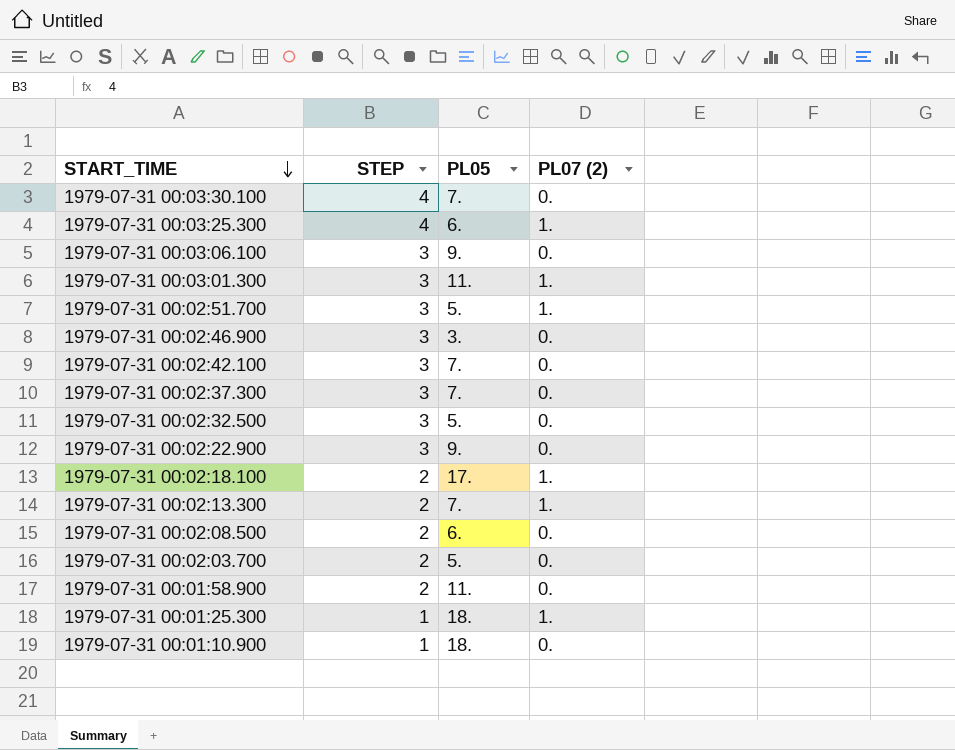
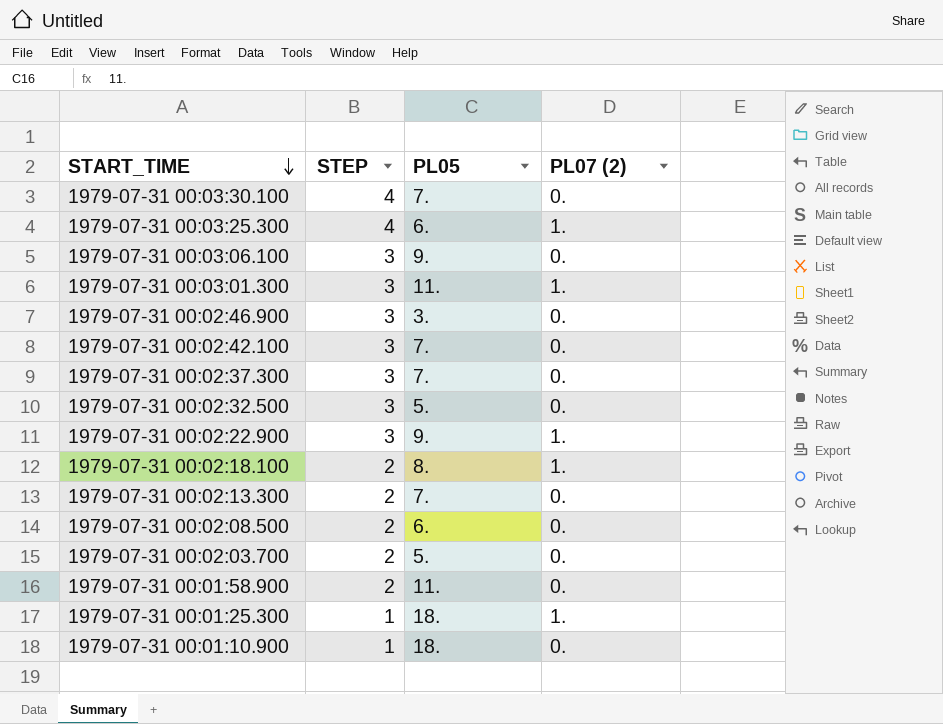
row 1979-07-31 00:02:51.700: 3 | 5. | 1. -> none
1979-07-31 00:02:22.900 | PL07 (2): 0. -> 1.
1979-07-31 00:02:18.100 | PL05: 17. -> 8.
1979-07-31 00:02:13.300 | PL07 (2): 1. -> 0.

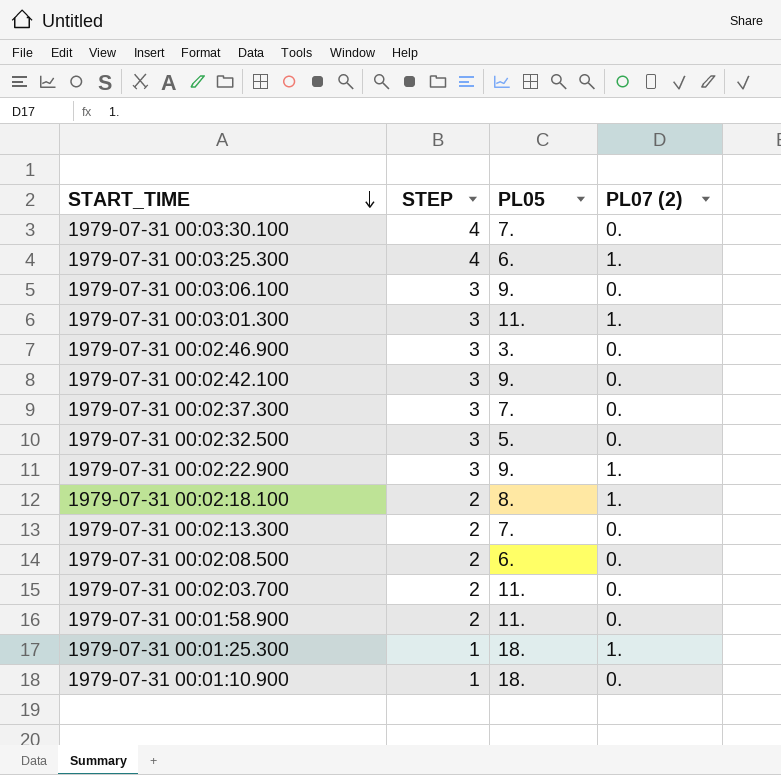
1979-07-31 00:02:42.100 | PL05: 7. -> 9.
1979-07-31 00:02:03.700 | PL05: 5. -> 11.

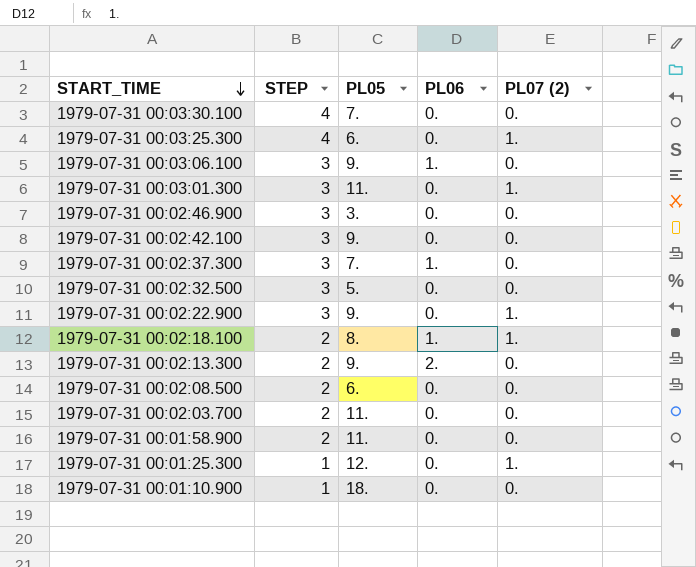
column PL06 | position: none -> 4
1979-07-31 00:02:13.300 | PL05: 7. -> 9.
1979-07-31 00:01:25.300 | PL05: 18. -> 12.

